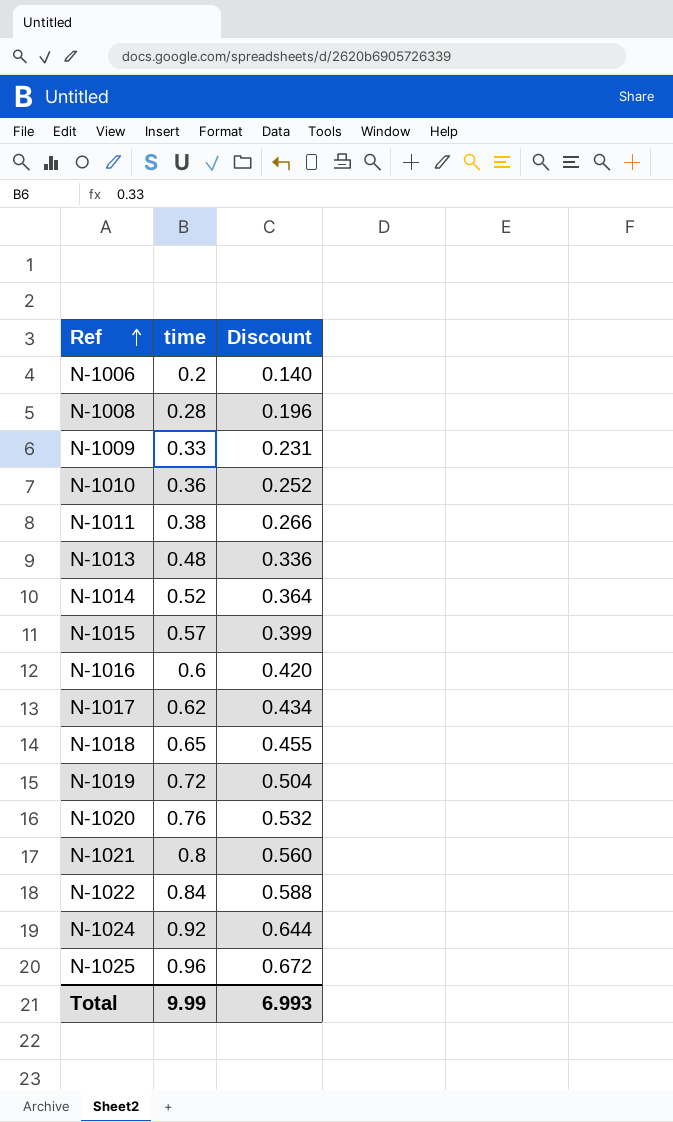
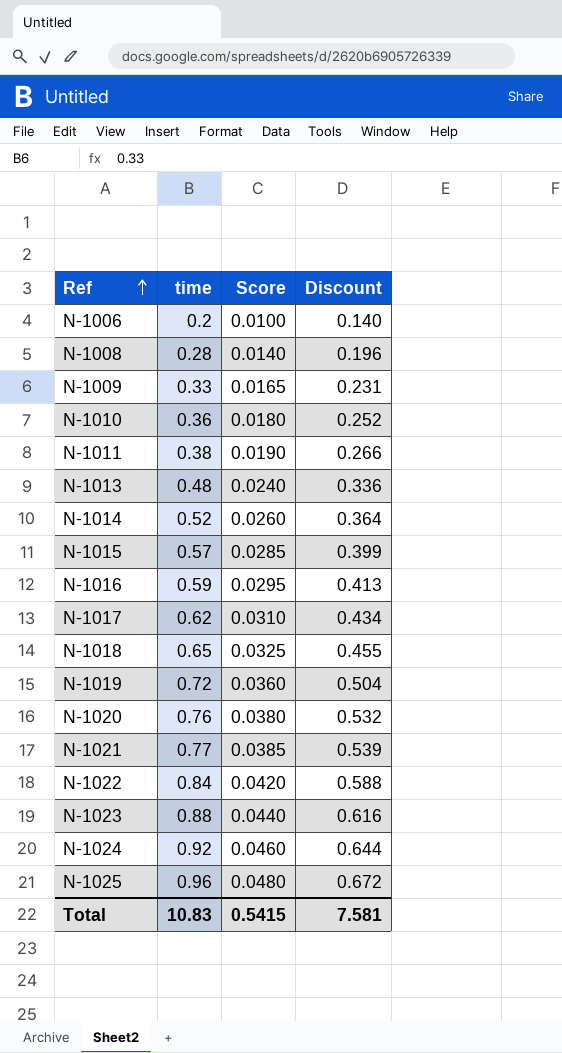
column Score | formula: none -> [time] * 0.05
N-1016 | time: 0.6 -> 0.59
N-1016 | Discount: 0.420 -> 0.413
N-1021 | time: 0.8 -> 0.77
N-1021 | Discount: 0.560 -> 0.539
row N-1023: none -> 0.88 | 0.0440 | 0.616
Total | time: 9.99 -> 10.83
Total | Discount: 6.993 -> 7.581

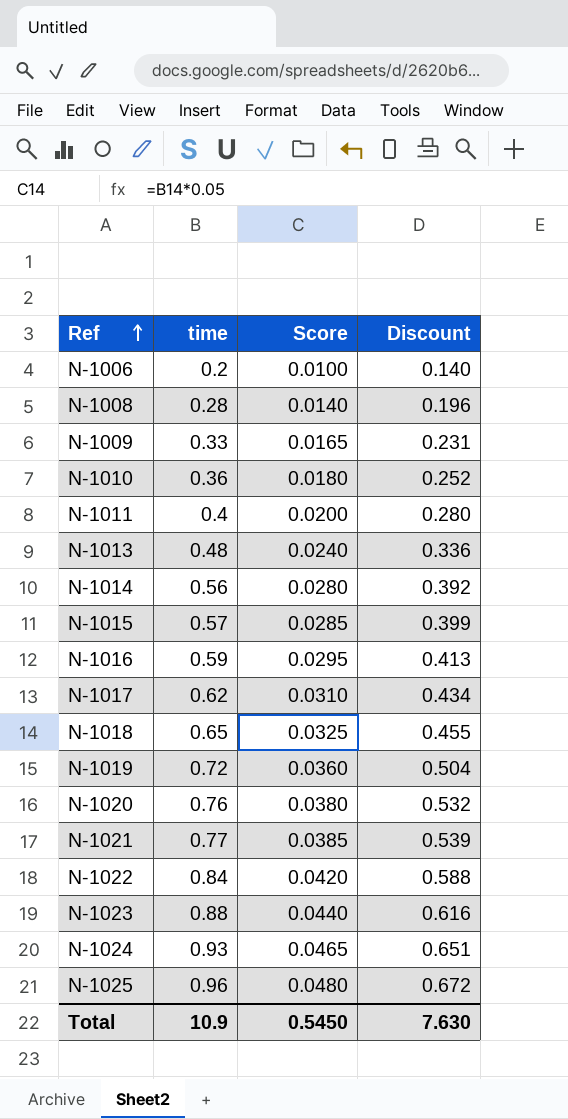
N-1011 | time: 0.38 -> 0.4
N-1011 | Score: 0.0190 -> 0.0200
N-1011 | Discount: 0.266 -> 0.280
N-1014 | time: 0.52 -> 0.56
N-1014 | Score: 0.0260 -> 0.0280
N-1014 | Discount: 0.364 -> 0.392
N-1024 | time: 0.92 -> 0.93
N-1024 | Score: 0.0460 -> 0.0465
N-1024 | Discount: 0.644 -> 0.651
Total | time: 10.83 -> 10.9
Total | Score: 0.5415 -> 0.5450
Total | Discount: 7.581 -> 7.630

